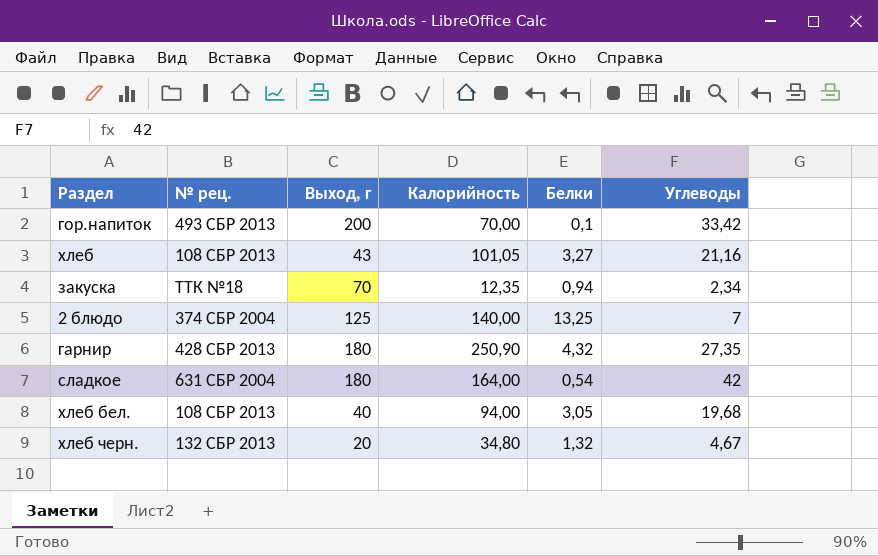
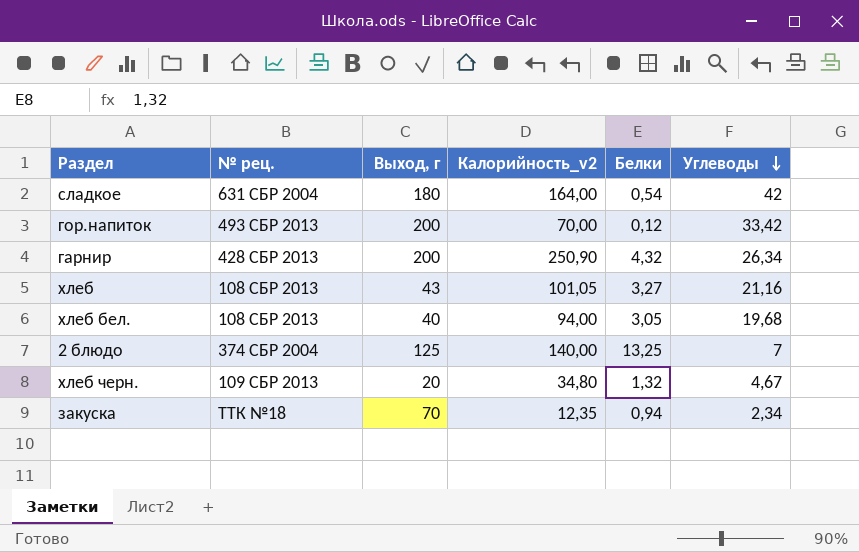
row order: none -> Углеводы descending
column name: Калорийность -> Калорийность_v2
гор.напиток | Белки: 0,1 -> 0,12
гарнир | Выход, г: 180 -> 200
гарнир | Углеводы: 27,35 -> 26,34
хлеб черн. | № рец.: 132 СБР 2013 -> 109 СБР 2013

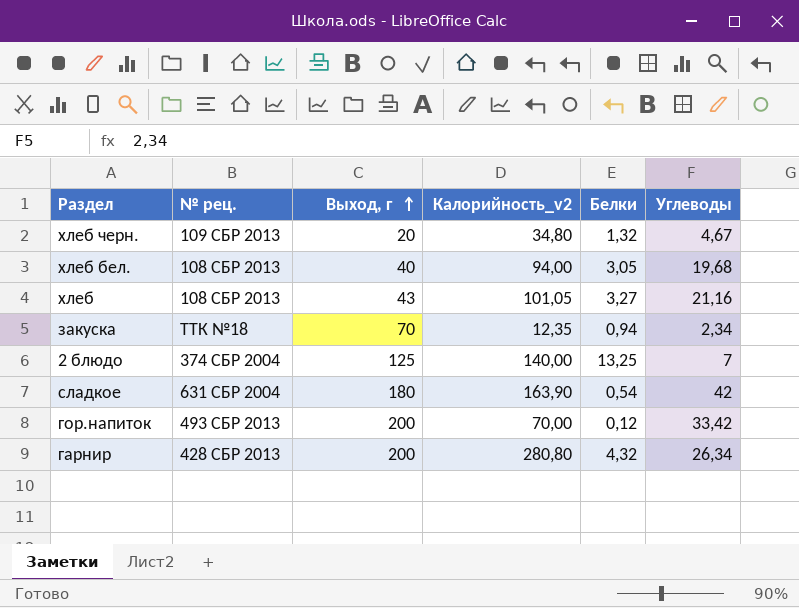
row order: Углеводы descending -> Выход, г ascending
сладкое | Калорийность_v2: 164,00 -> 163,90
гарнир | Калорийность_v2: 250,90 -> 280,80

